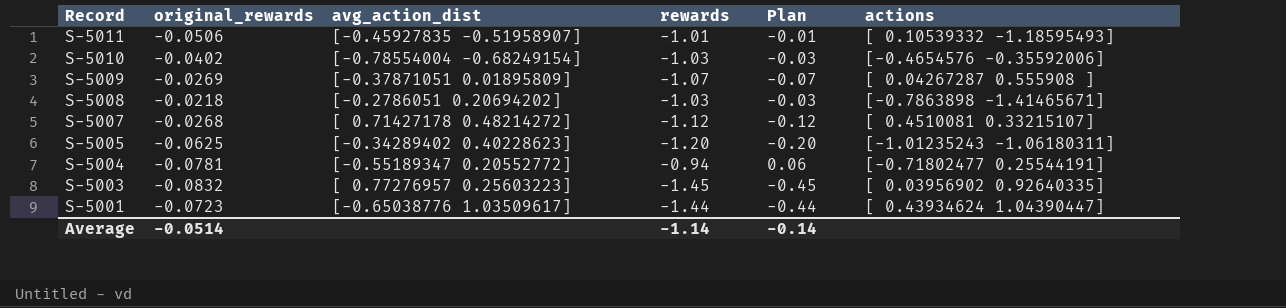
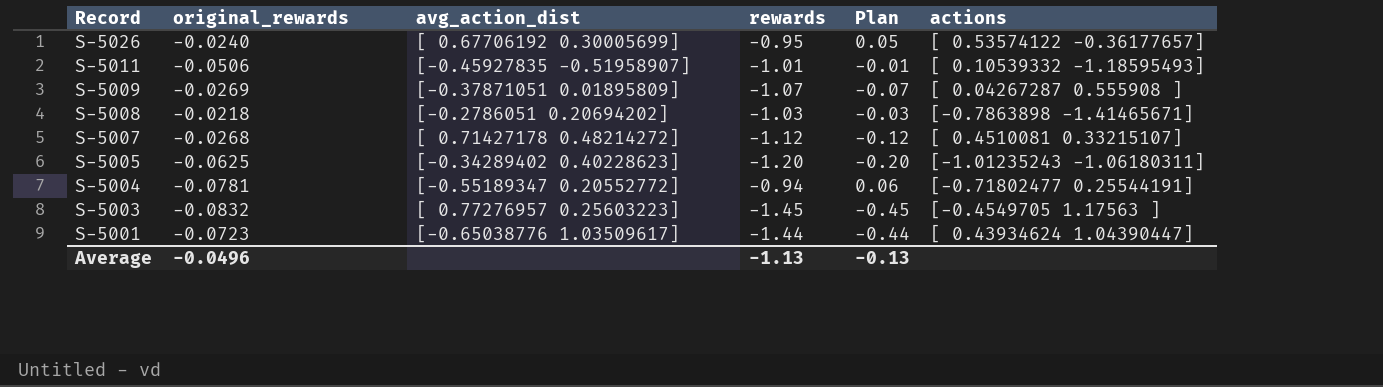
row S-5010: -0.0402 | [-0.78554004 -0.68249154] | -1.03 | -0.03 | [-0.4654576 -0.35592006] -> none
row S-5026: none -> -0.0240 | [ 0.67706192 0.30005699] | -0.95 | 0.05 | [ 0.53574122 -0.36177657]
S-5003 | actions: [ 0.03956902 0.92640335] -> [-0.4549705 1.17563 ]
Average | original_rewards: -0.0514 -> -0.0496
Average | rewards: -1.14 -> -1.13
Average | Plan: -0.14 -> -0.13

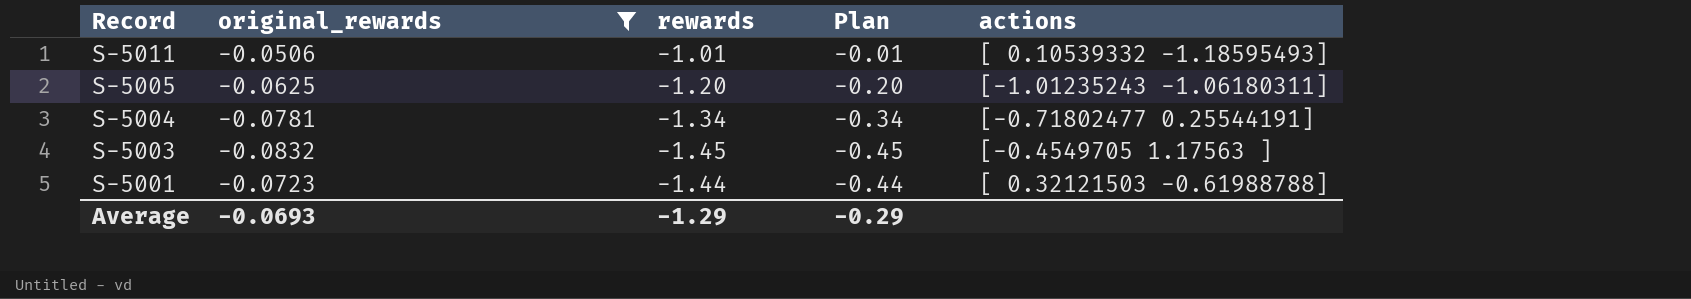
filter: none -> original_rewards <= -0.0506
column avg_action_dist | position: 3 -> none
S-5004 | rewards: -0.94 -> -1.34
S-5004 | Plan: 0.06 -> -0.34
S-5001 | actions: [ 0.43934624 1.04390447] -> [ 0.32121503 -0.61988788]
Average | original_rewards: -0.0496 -> -0.0693
Average | rewards: -1.13 -> -1.29
Average | Plan: -0.13 -> -0.29

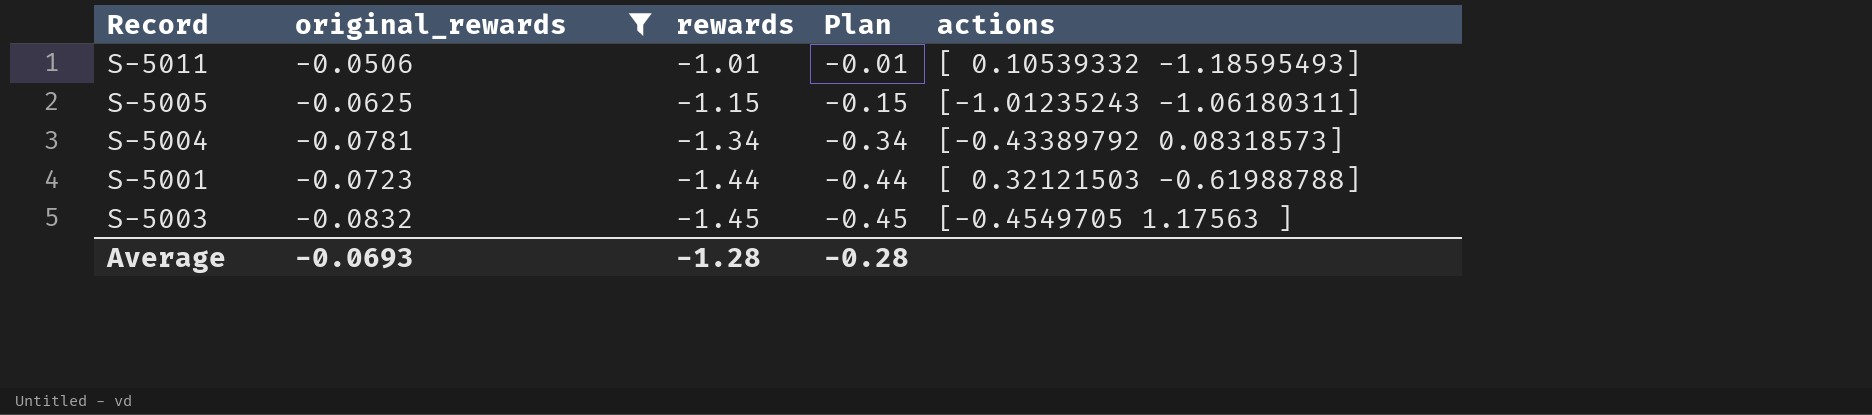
row order: Record descending -> rewards descending
S-5005 | rewards: -1.20 -> -1.15
S-5005 | Plan: -0.20 -> -0.15
S-5004 | actions: [-0.71802477 0.25544191] -> [-0.43389792 0.08318573]
Average | rewards: -1.29 -> -1.28
Average | Plan: -0.29 -> -0.28

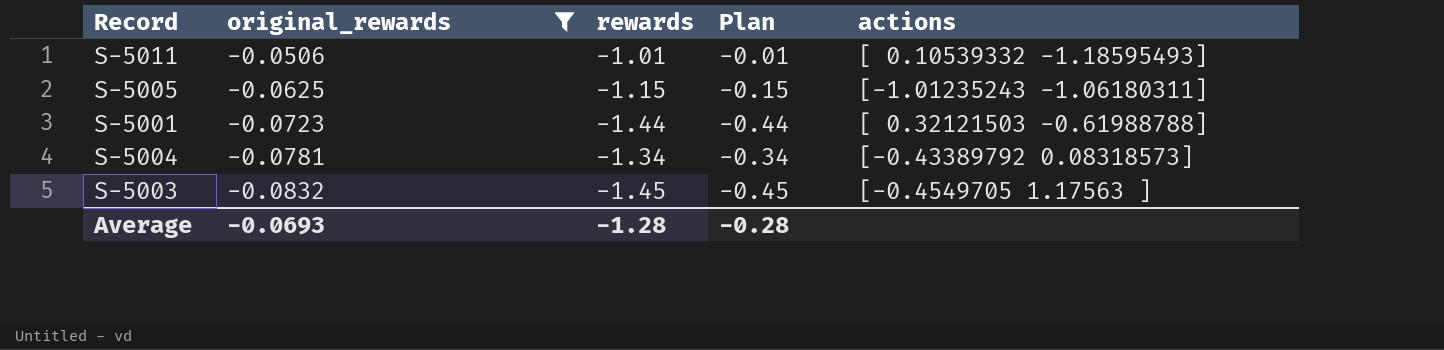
row order: rewards descending -> original_rewards descending

